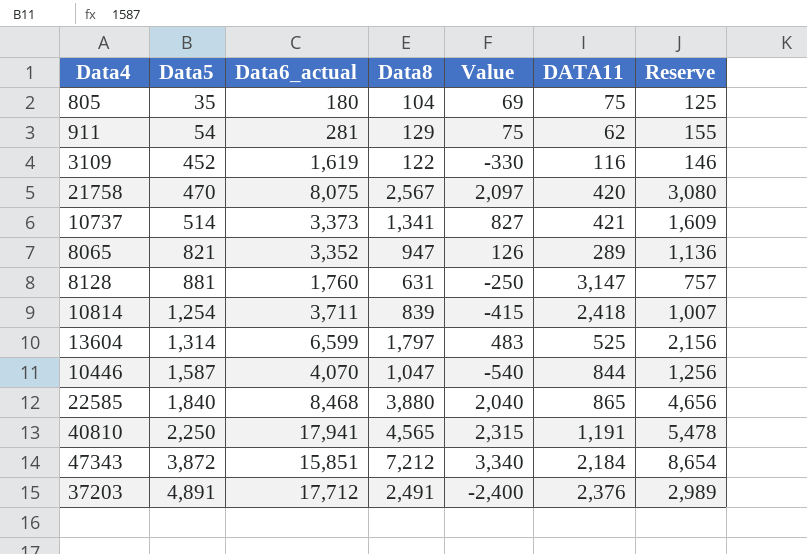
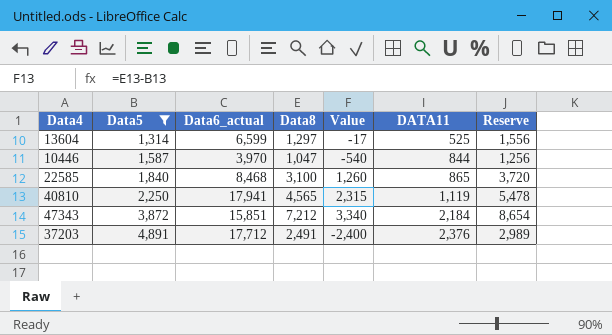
filter: none -> Data5 >= 1,314
13604 | Data8: 1,797 -> 1,297
13604 | Value: 483 -> -17
13604 | Reserve: 2,156 -> 1,556
10446 | Data6_actual: 4,070 -> 3,970
22585 | Data8: 3,880 -> 3,100
22585 | Value: 2,040 -> 1,260
22585 | Reserve: 4,656 -> 3,720
40810 | DATA11: 1,191 -> 1,119

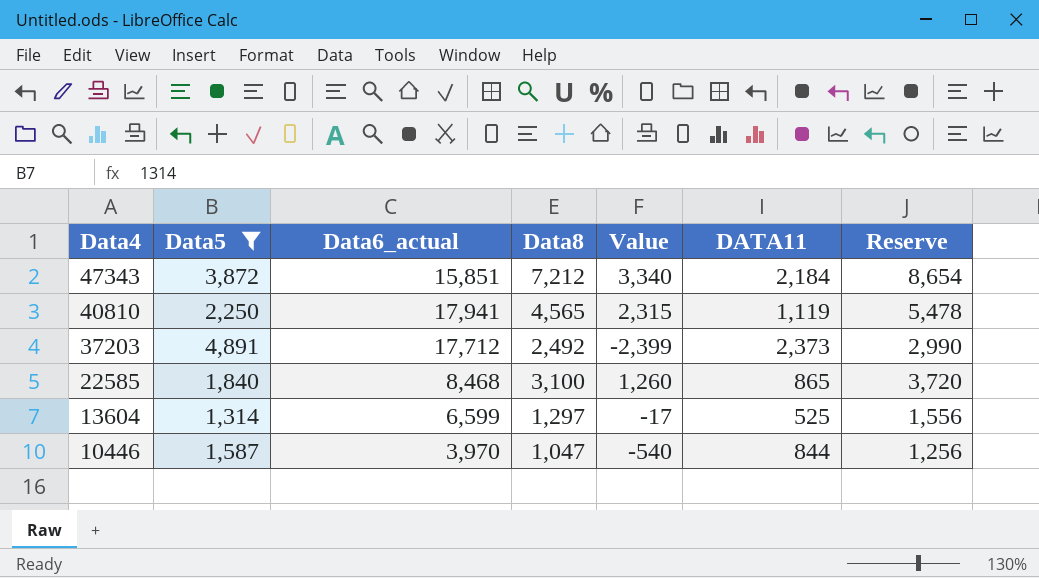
row order: Data5 ascending -> Data4 descending
37203 | Data8: 2,491 -> 2,492
37203 | Value: -2,400 -> -2,399
37203 | DATA11: 2,376 -> 2,373
37203 | Reserve: 2,989 -> 2,990

